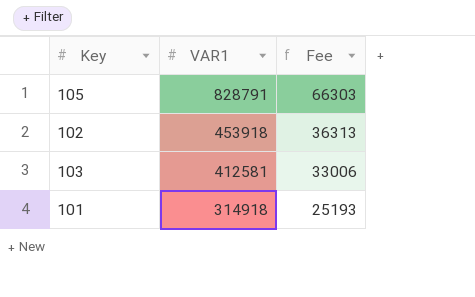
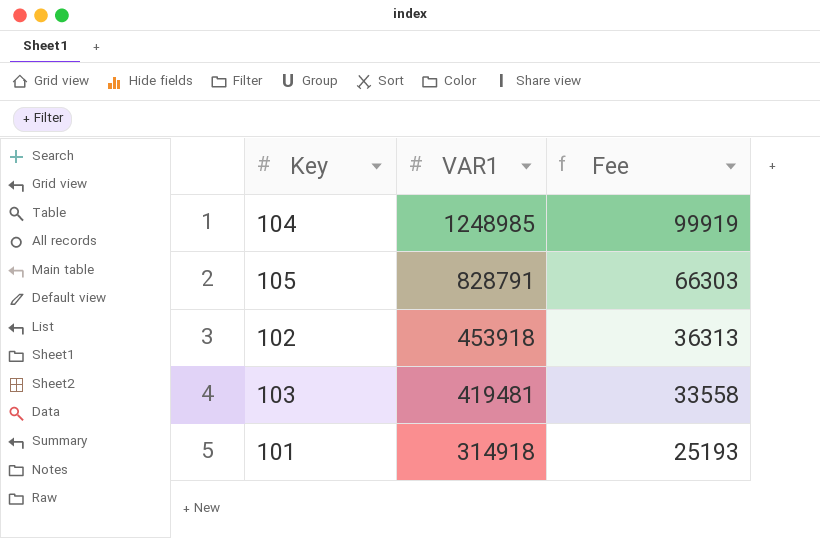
row 104: none -> 1248985 | 99919
103 | VAR1: 412581 -> 419481
103 | Fee: 33006 -> 33558

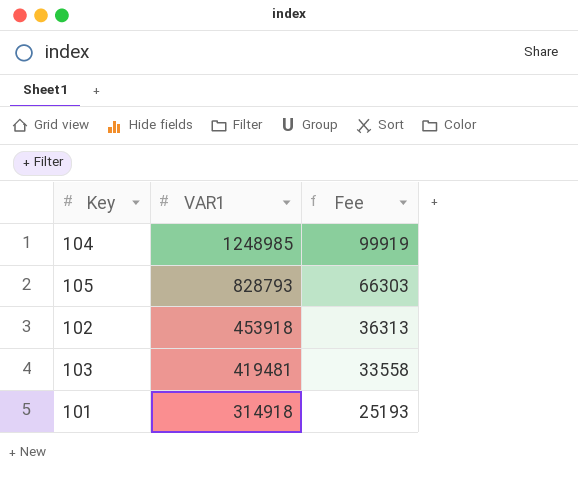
105 | VAR1: 828791 -> 828793

